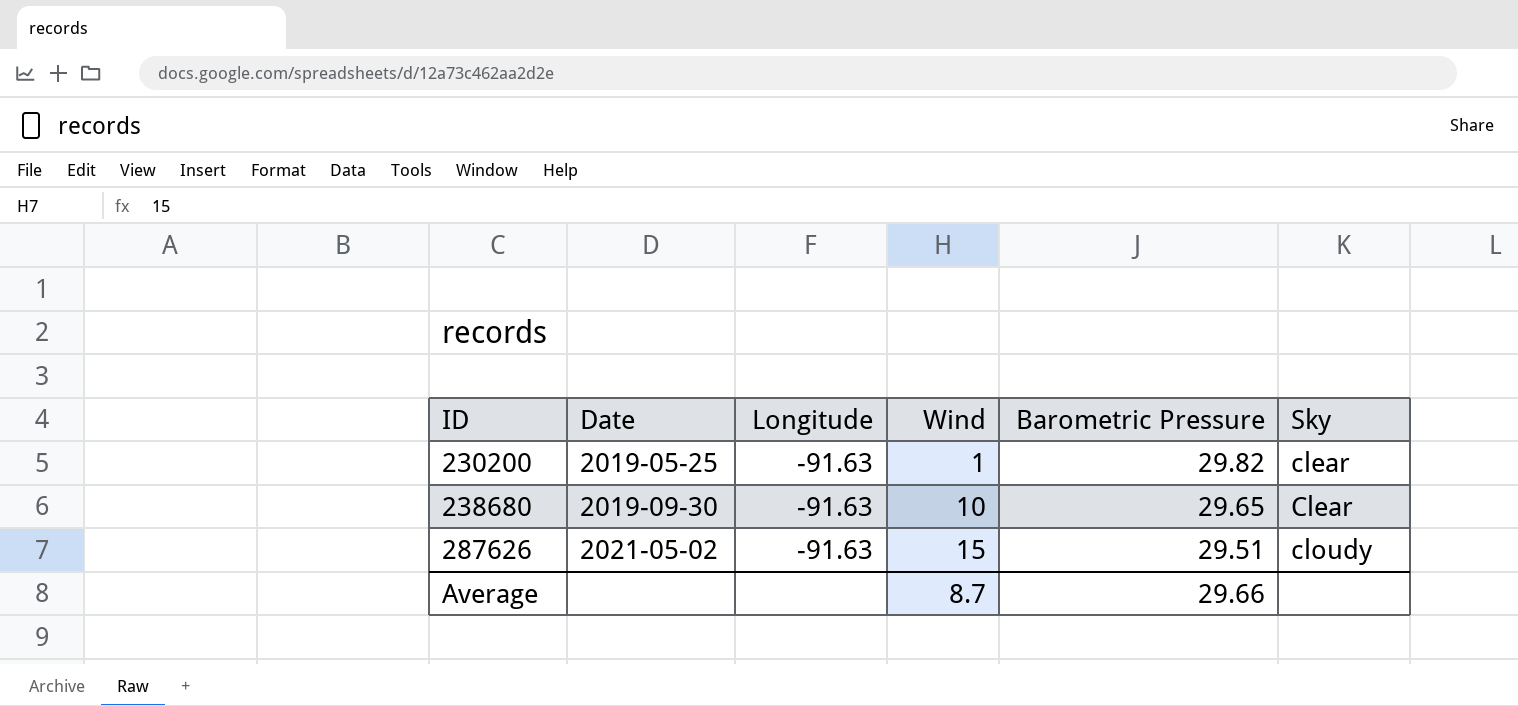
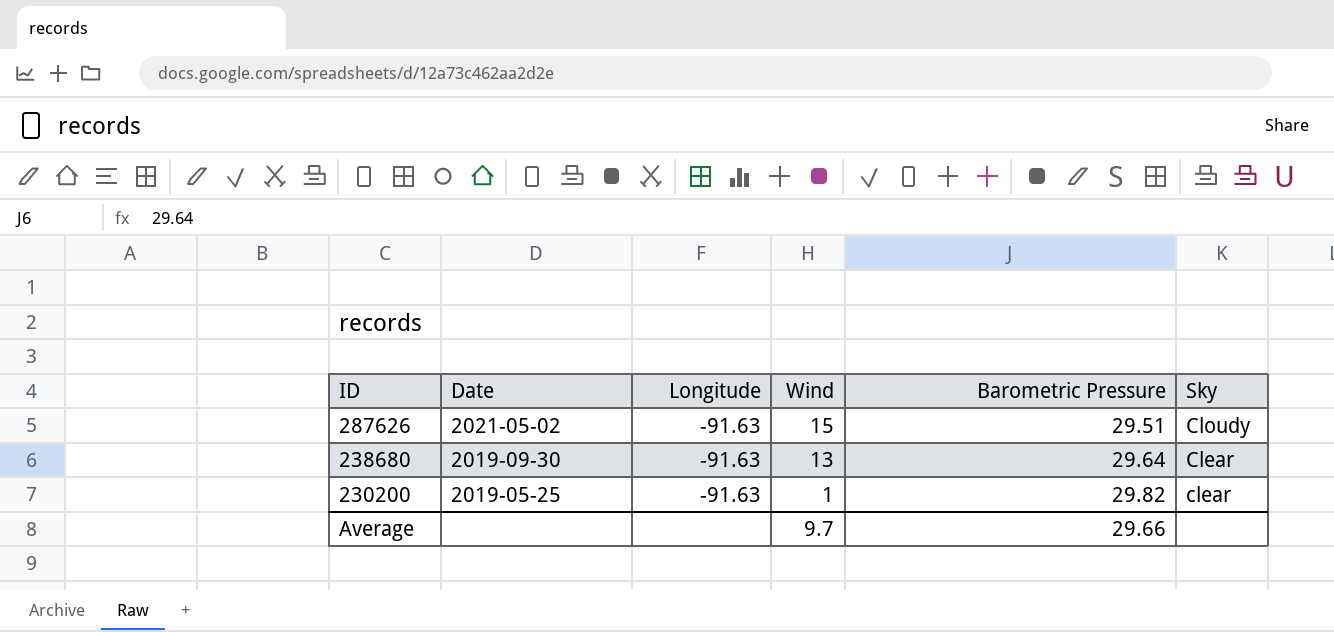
row order: ID ascending -> ID descending
287626 | Sky: cloudy -> Cloudy
238680 | Wind: 10 -> 13
238680 | Barometric Pressure: 29.65 -> 29.64
Average | Wind: 8.7 -> 9.7

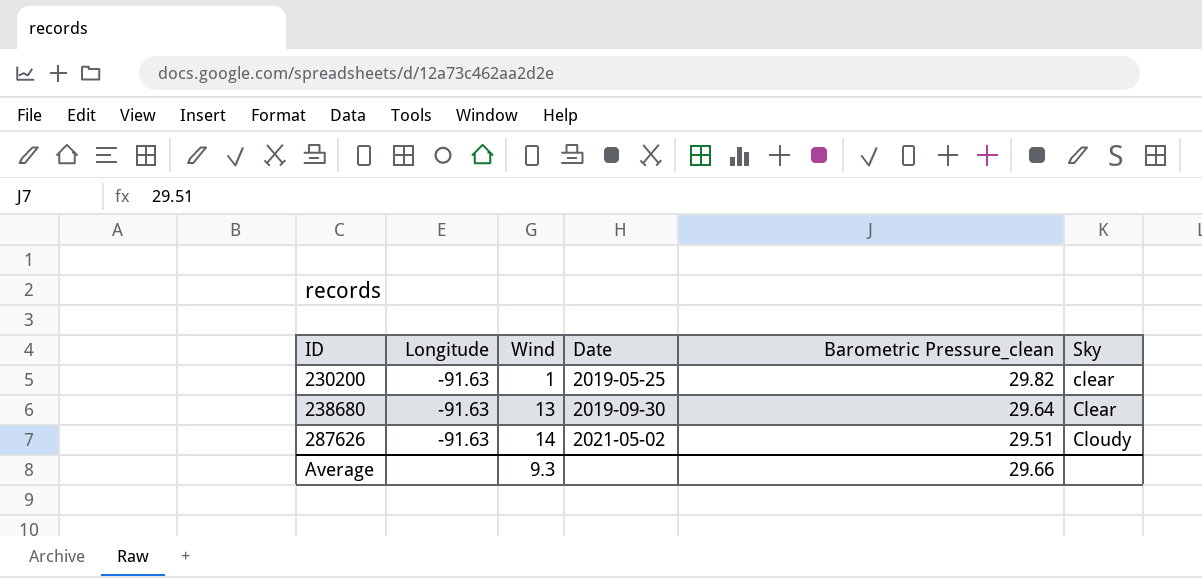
row order: ID descending -> ID ascending
column Date | position: 2 -> 4
column name: Barometric Pressure -> Barometric Pressure_clean
287626 | Wind: 15 -> 14
Average | Wind: 9.7 -> 9.3

